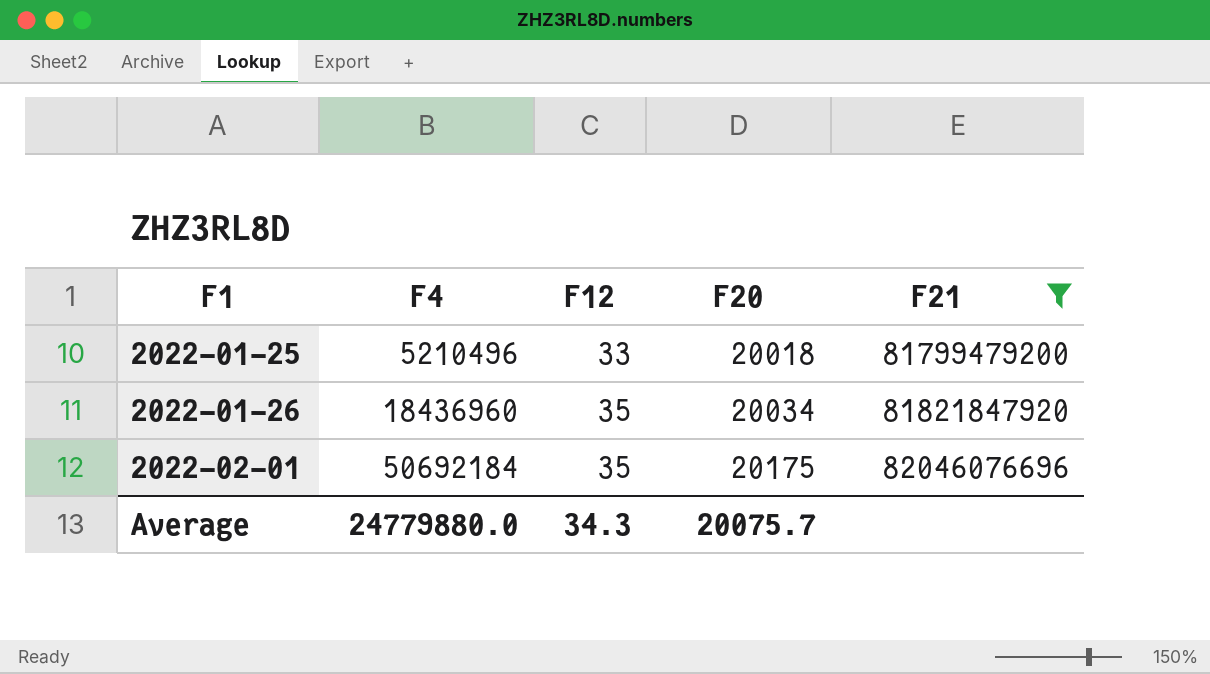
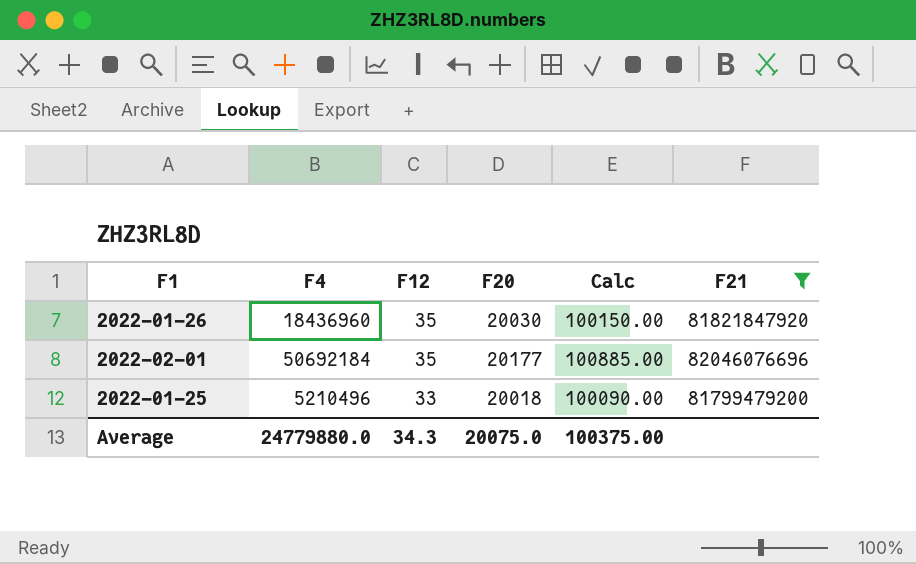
row order: F1 ascending -> F12 descending
column Calc | formula: none -> [F20] * 5
2022-01-26 | F20: 20034 -> 20030
2022-02-01 | F20: 20175 -> 20177
Average | F20: 20075.7 -> 20075.0

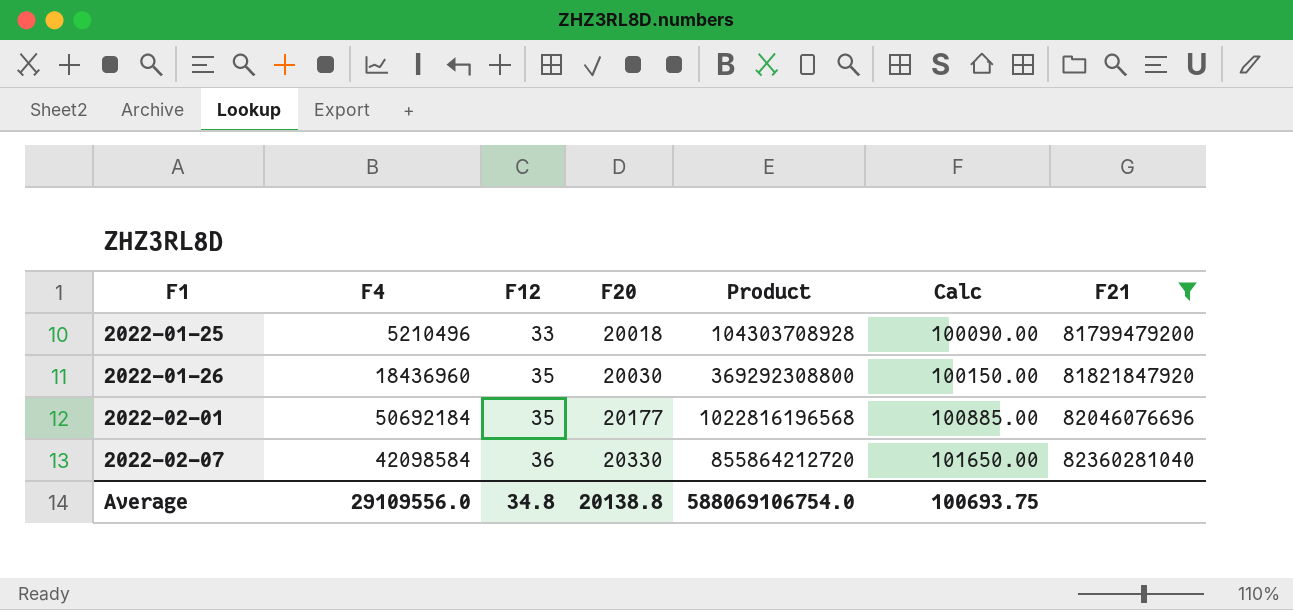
row order: F12 descending -> F1 ascending
column Product | formula: none -> [F4] * [F20]
row 2022-02-07: none -> 42098584 | 36 | 20330 | 855864212720 | 101650.00 | 82360281040
Average | F4: 24779880.0 -> 29109556.0
Average | F12: 34.3 -> 34.8
Average | F20: 20075.0 -> 20138.8
Average | Calc: 100375.00 -> 100693.75

